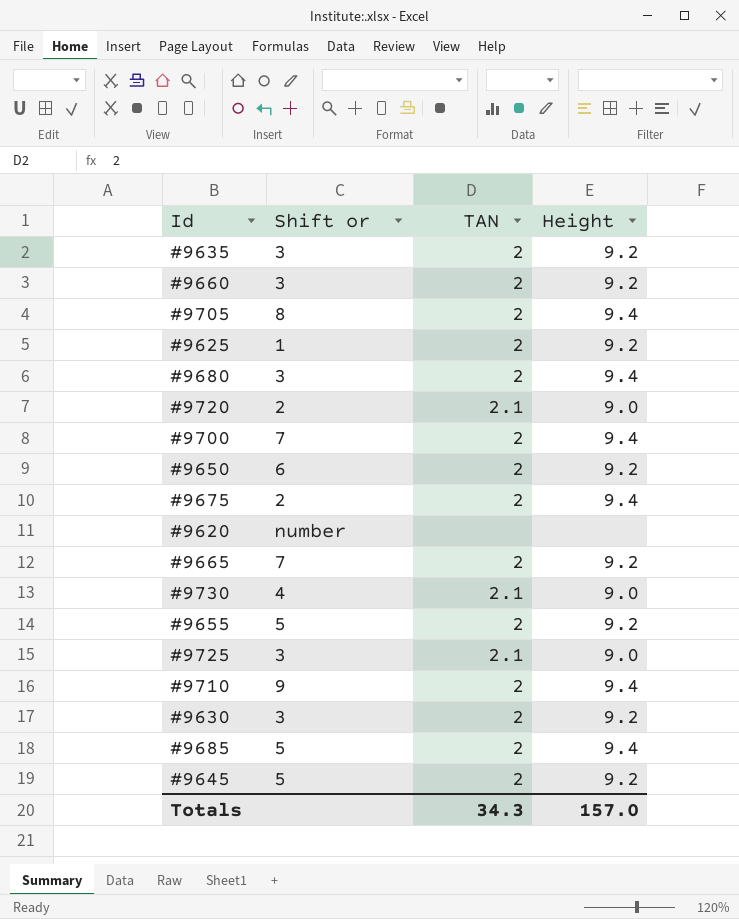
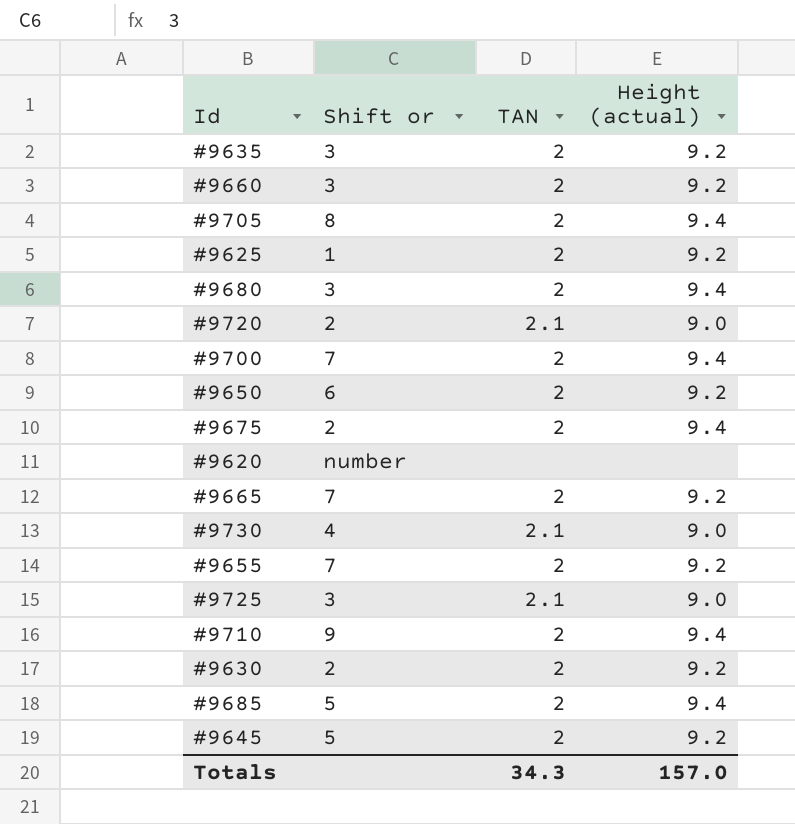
column name: Height -> Height (actual)
#9655 | Shift or: 5 -> 7
#9630 | Shift or: 3 -> 2

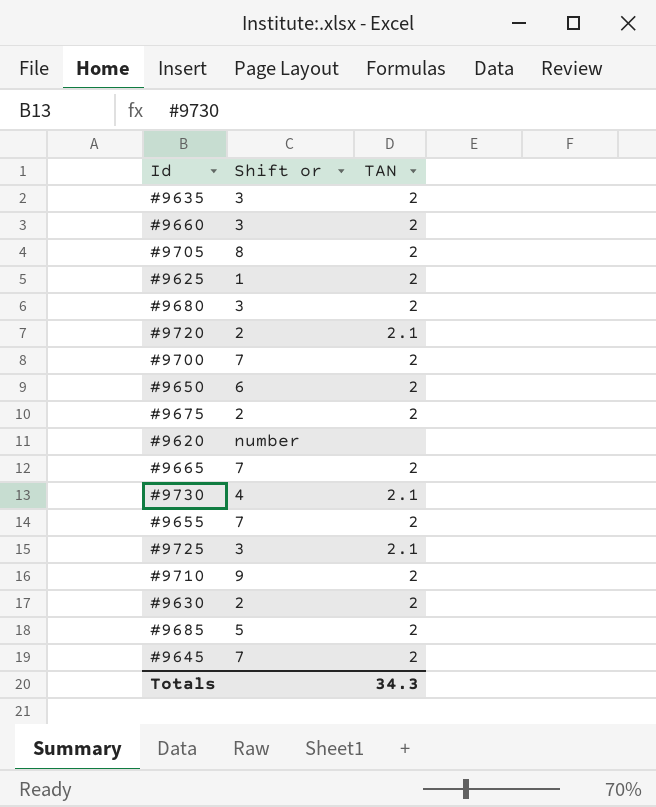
column Height (actual) | position: 4 -> none
#9645 | Shift or: 5 -> 7

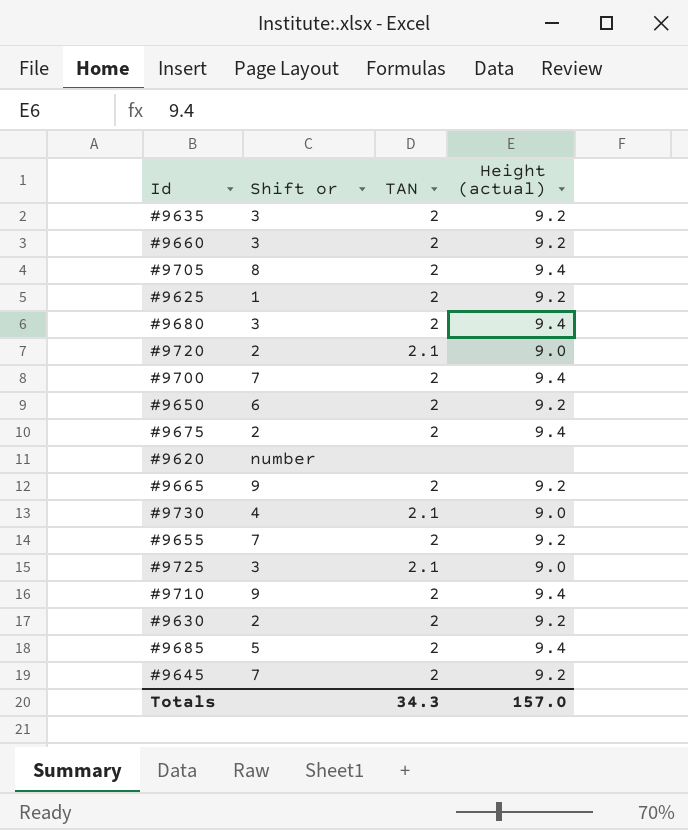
column Height (actual) | position: none -> 4
#9665 | Shift or: 7 -> 9

